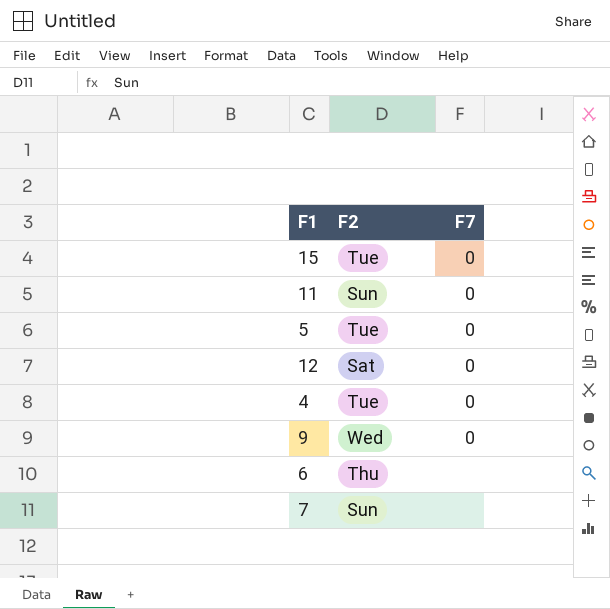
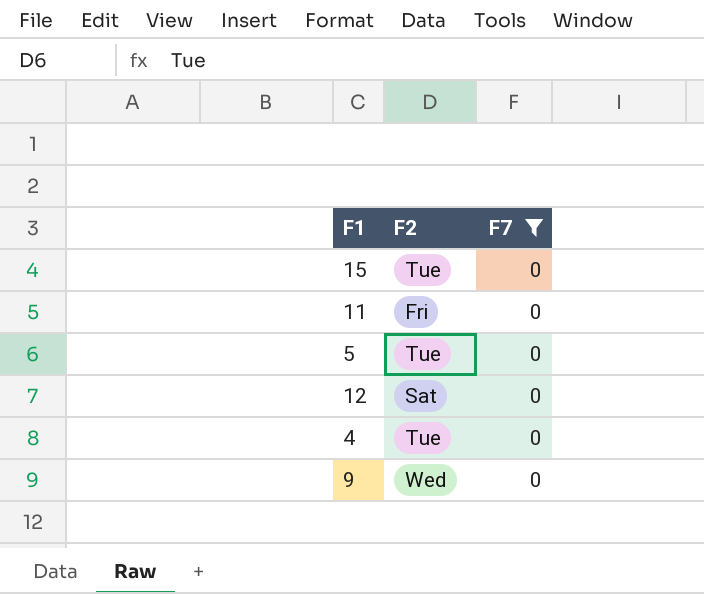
filter: none -> F7 = 0
11 | F2: Sun -> Fri

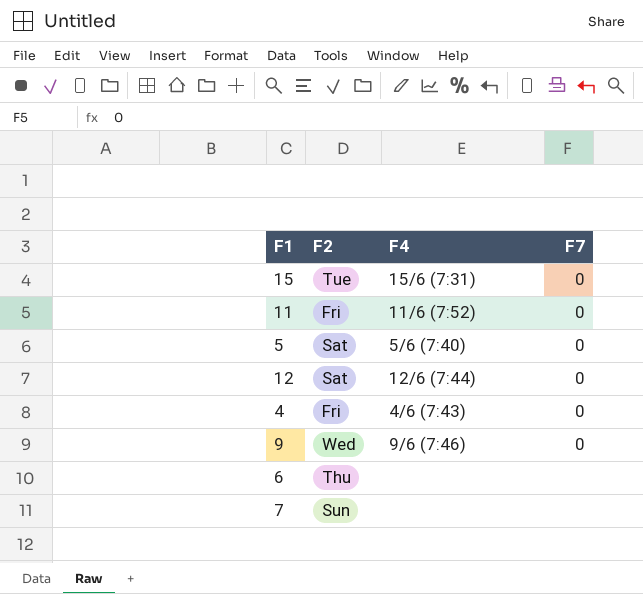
filter: F7 = 0 -> none
column F4 | position: none -> 3
5 | F2: Tue -> Sat
4 | F2: Tue -> Fri

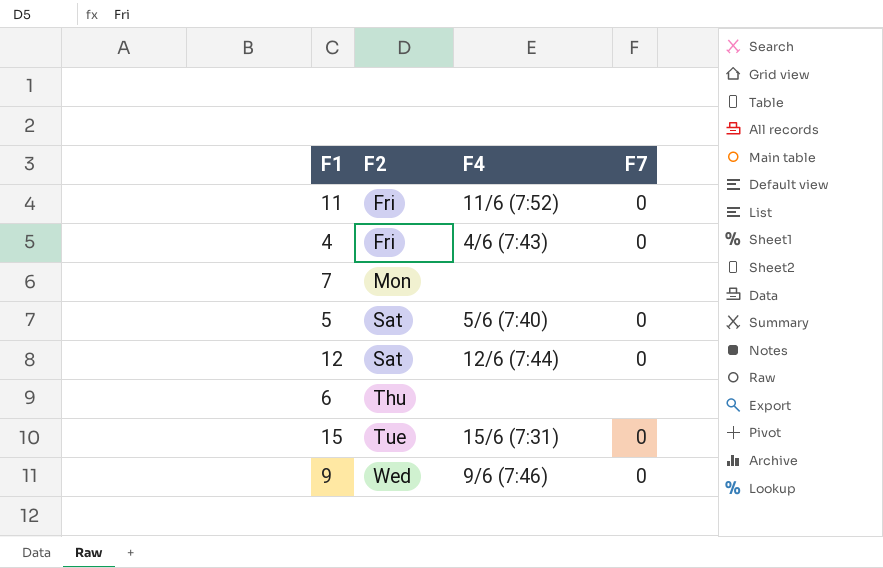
row order: none -> F2 ascending
7 | F2: Sun -> Mon

